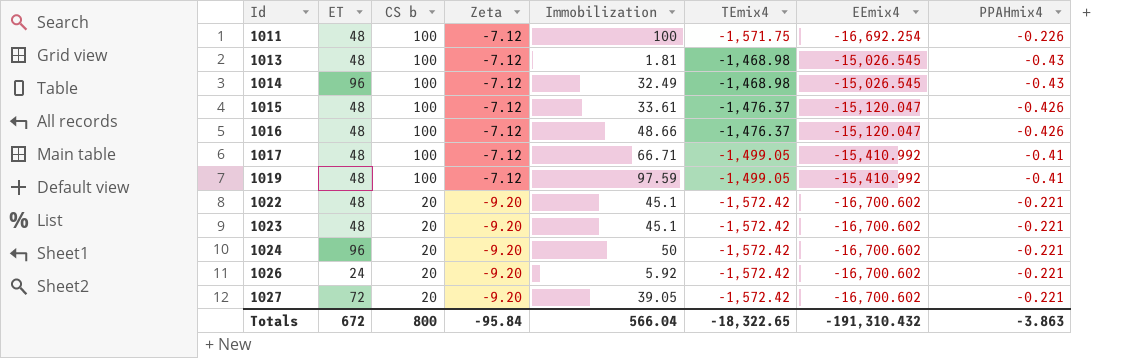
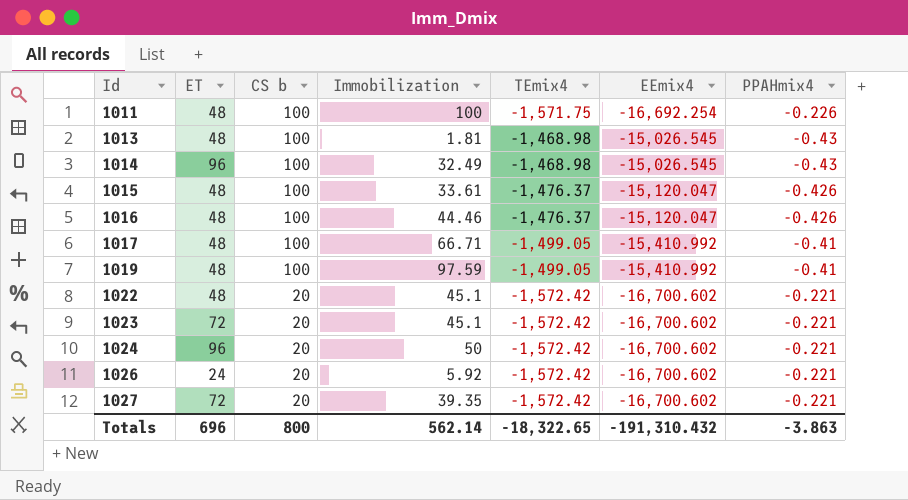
column Zeta | position: 4 -> none
1016 | Immobilization: 48.66 -> 44.46
1023 | ET: 48 -> 72
1027 | Immobilization: 39.05 -> 39.35
Totals | ET: 672 -> 696
Totals | Immobilization: 566.04 -> 562.14

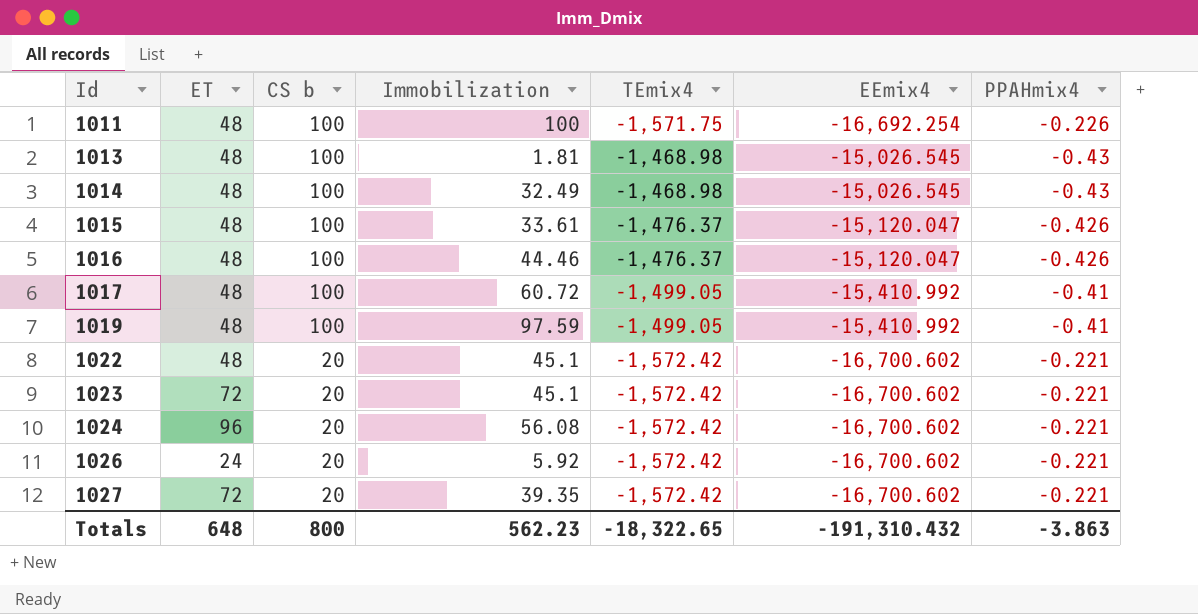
1014 | ET: 96 -> 48
1017 | Immobilization: 66.71 -> 60.72
1024 | Immobilization: 50 -> 56.08
Totals | ET: 696 -> 648
Totals | Immobilization: 562.14 -> 562.23

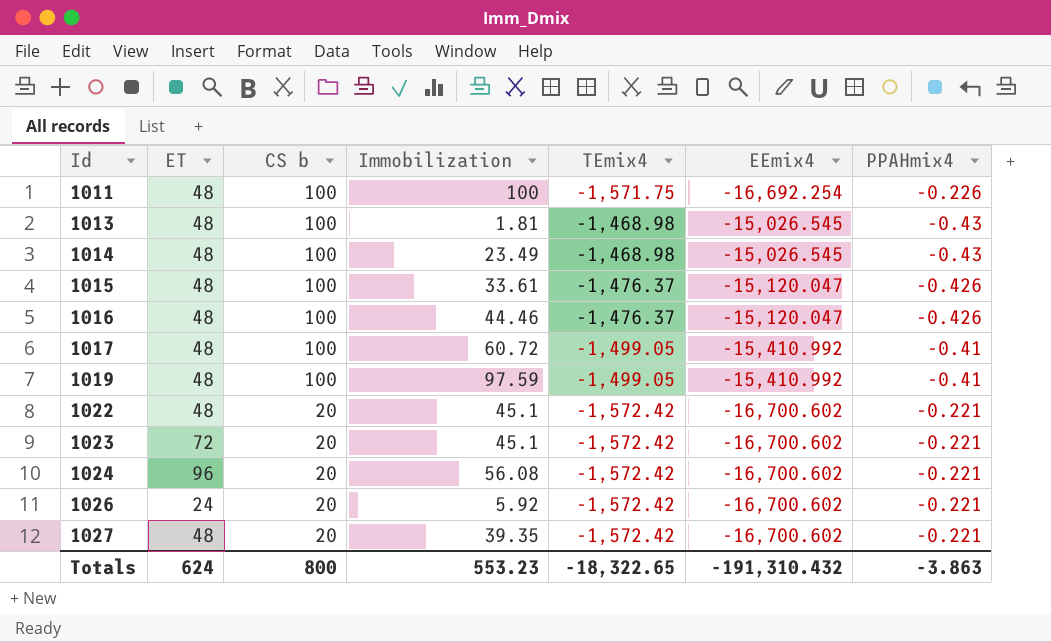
1014 | Immobilization: 32.49 -> 23.49
1027 | ET: 72 -> 48
Totals | ET: 648 -> 624
Totals | Immobilization: 562.23 -> 553.23

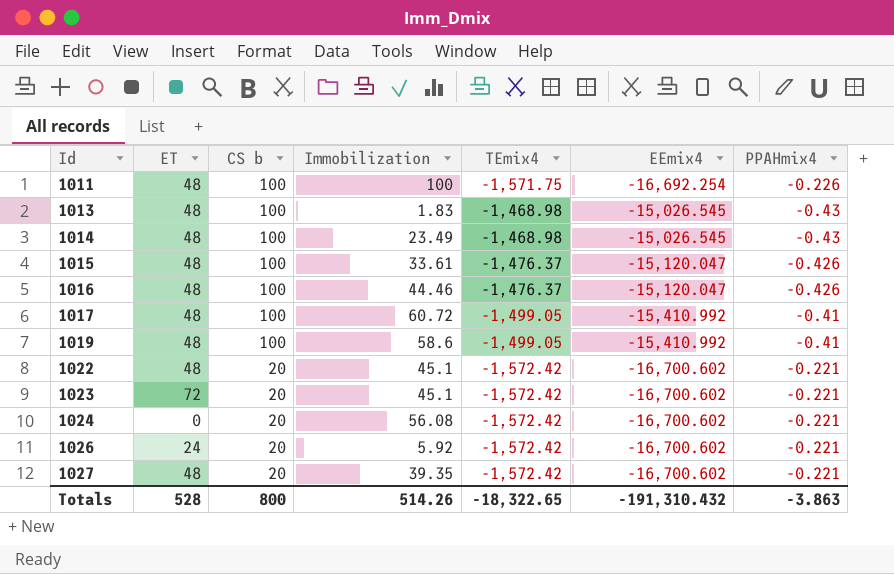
1013 | Immobilization: 1.81 -> 1.83
1019 | Immobilization: 97.59 -> 58.6
1024 | ET: 96 -> 0
Totals | ET: 624 -> 528
Totals | Immobilization: 553.23 -> 514.26

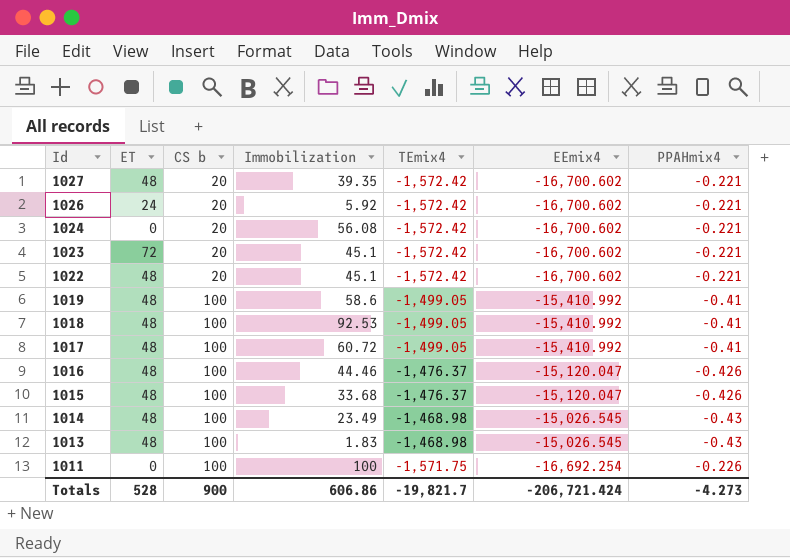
row order: Id ascending -> Id descending
row 1018: none -> 48 | 100 | 92.53 | -1,499.05 | -15,410.992 | -0.41
1015 | Immobilization: 33.61 -> 33.68
1011 | ET: 48 -> 0
Totals | CS b: 800 -> 900
Totals | Immobilization: 514.26 -> 606.86
Totals | TEmix4: -18,322.65 -> -19,821.7
Totals | EEmix4: -191,310.432 -> -206,721.424
Totals | PPAHmix4: -3.863 -> -4.273

